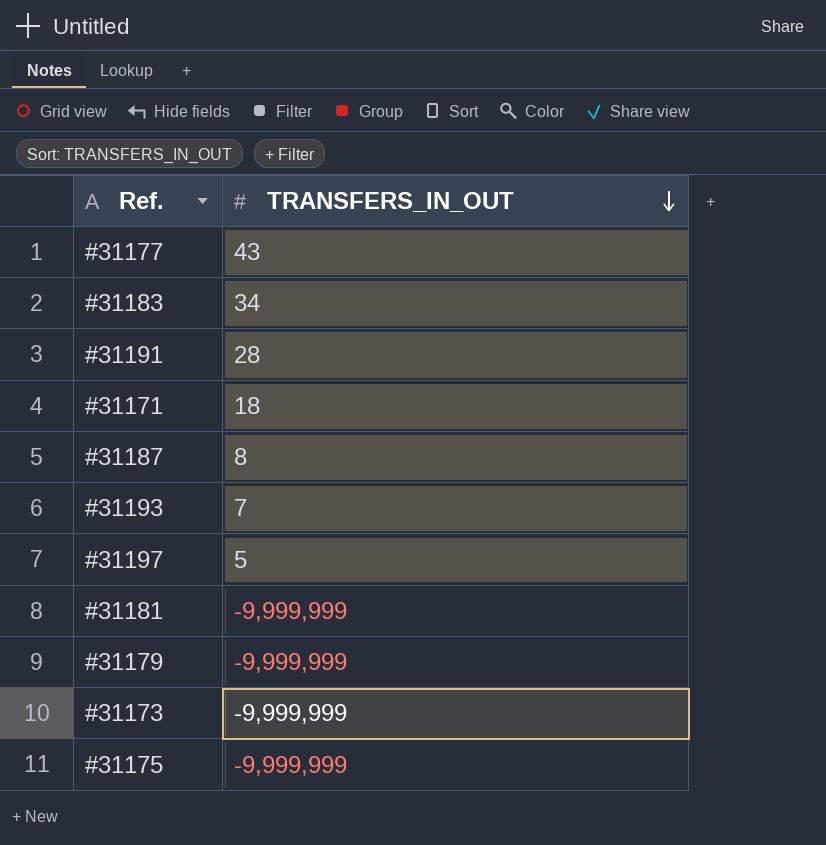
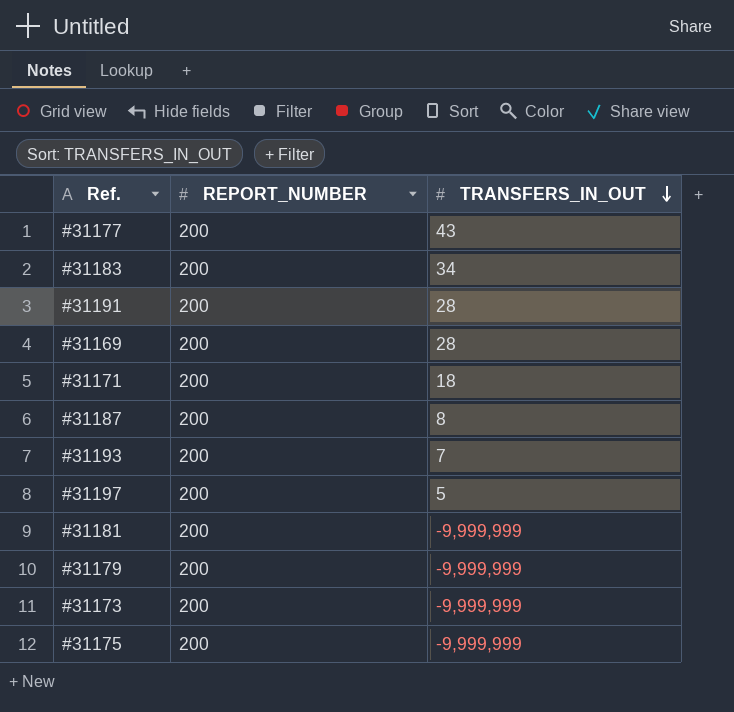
column REPORT_NUMBER | position: none -> 2
row #31169: none -> 200 | 28

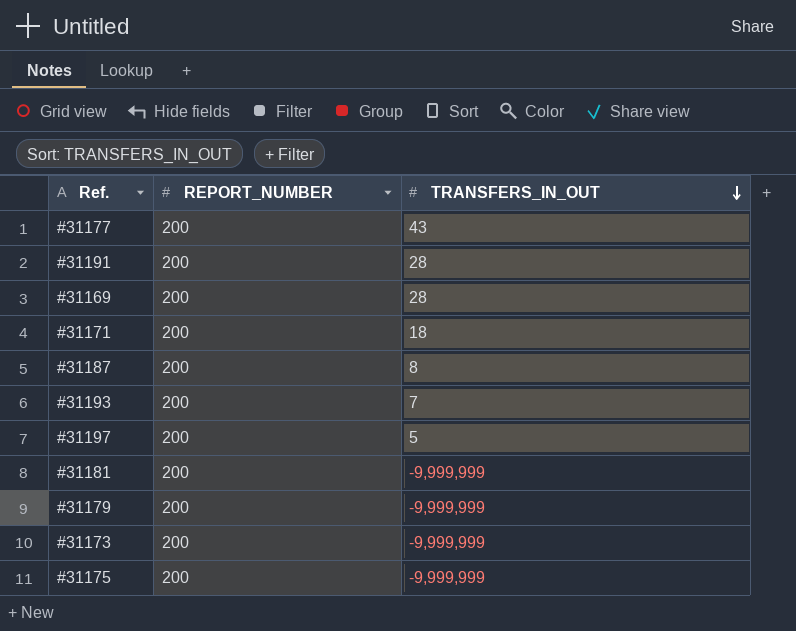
row #31183: 200 | 34 -> none

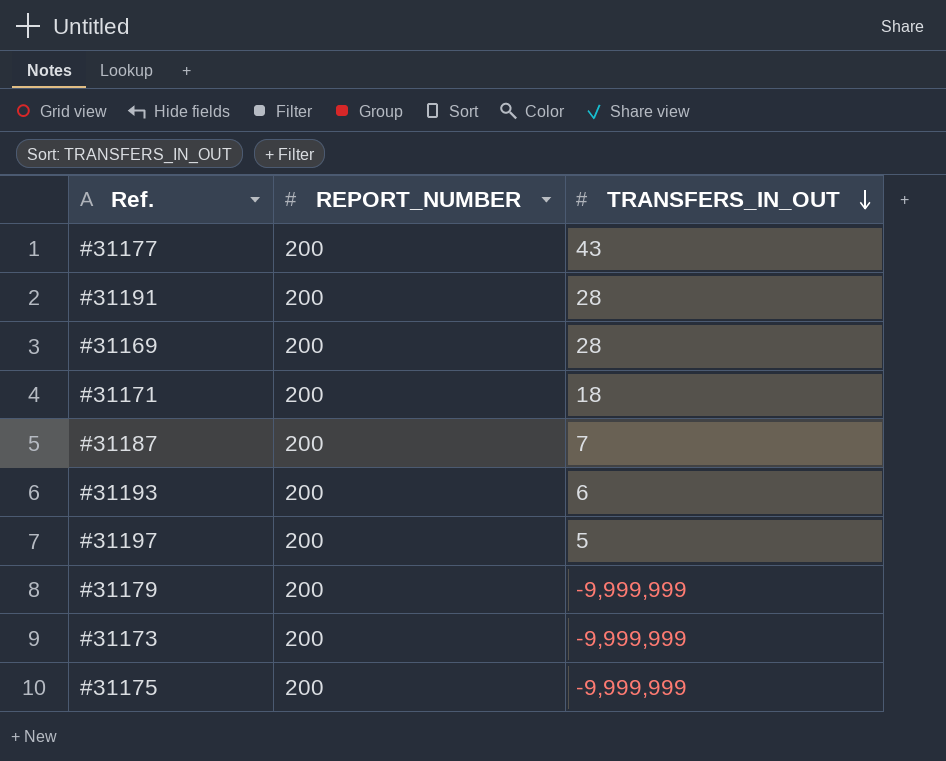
row #31181: 200 | -9,999,999 -> none
#31187 | TRANSFERS_IN_OUT: 8 -> 7
#31193 | TRANSFERS_IN_OUT: 7 -> 6

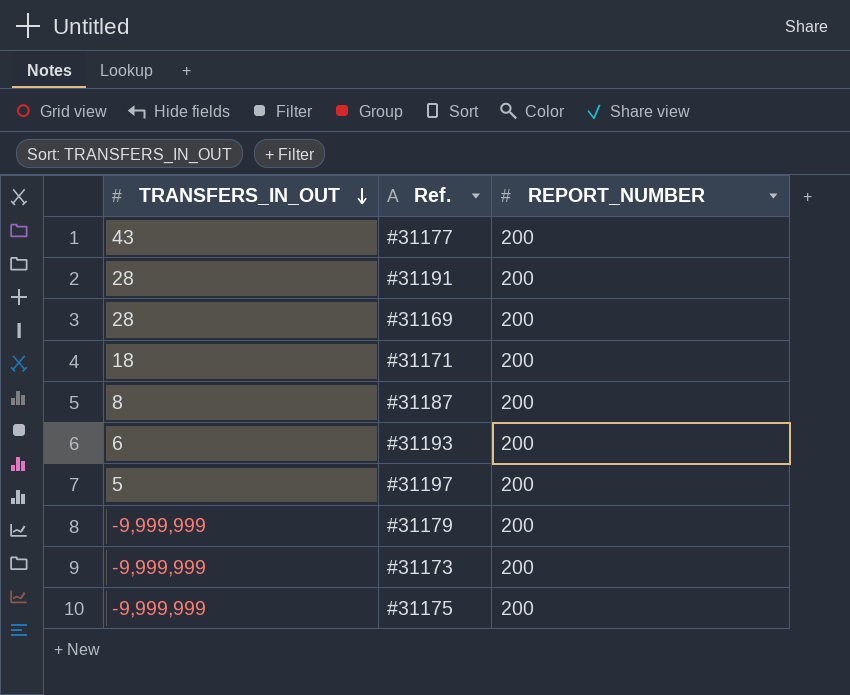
column TRANSFERS_IN_OUT | position: 3 -> 1
#31187 | TRANSFERS_IN_OUT: 7 -> 8

